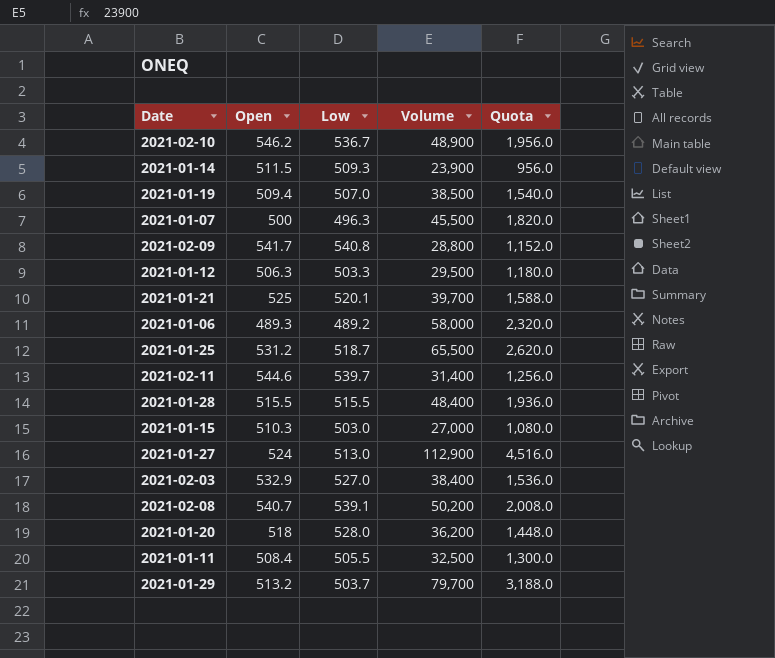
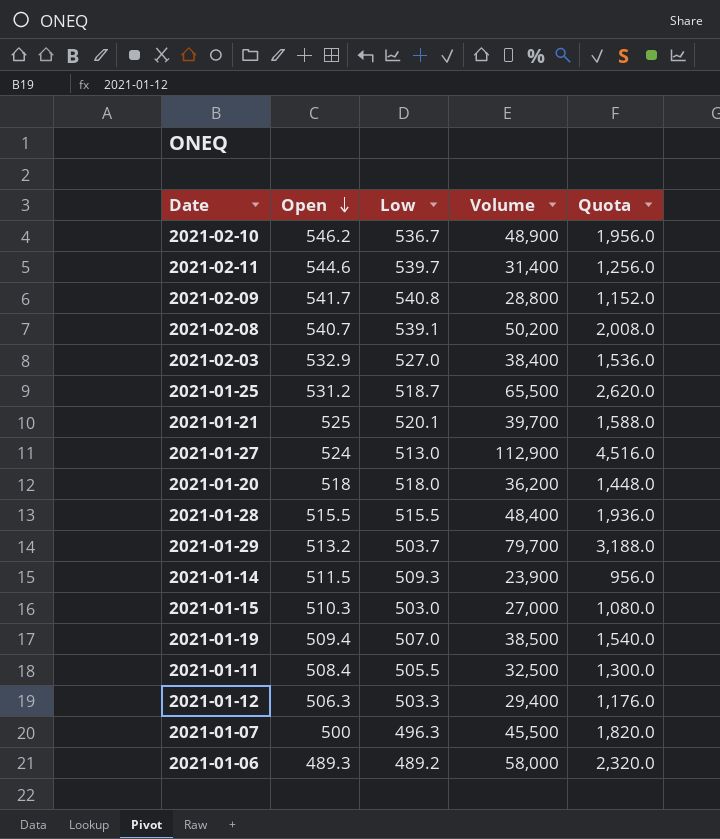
row order: none -> Open descending
2021-01-20 | Low: 528.0 -> 518.0
2021-01-12 | Volume: 29,500 -> 29,400
2021-01-12 | Quota: 1,180.0 -> 1,176.0

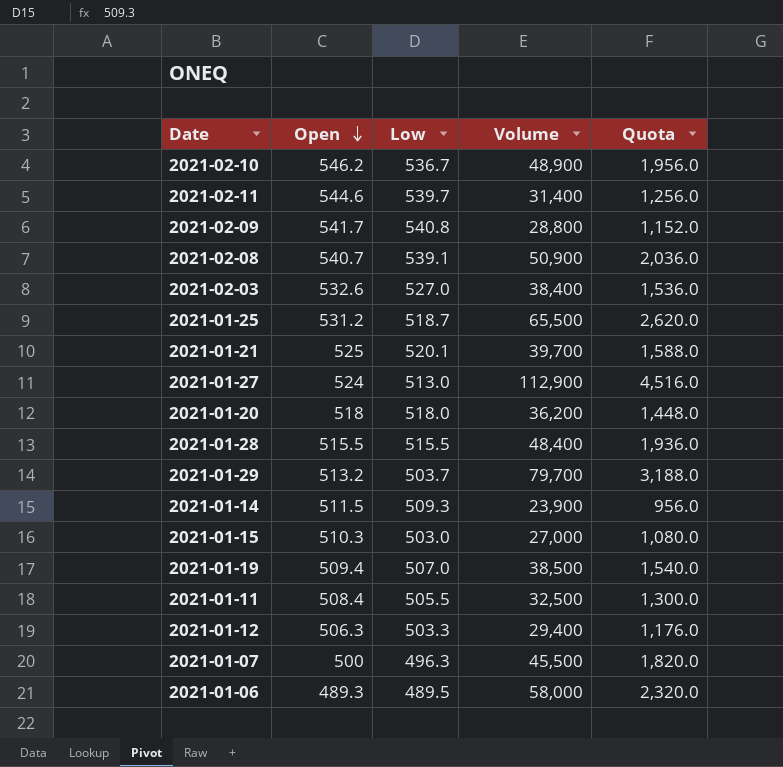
2021-02-08 | Volume: 50,200 -> 50,900
2021-02-08 | Quota: 2,008.0 -> 2,036.0
2021-02-03 | Open: 532.9 -> 532.6
2021-01-06 | Low: 489.2 -> 489.5

